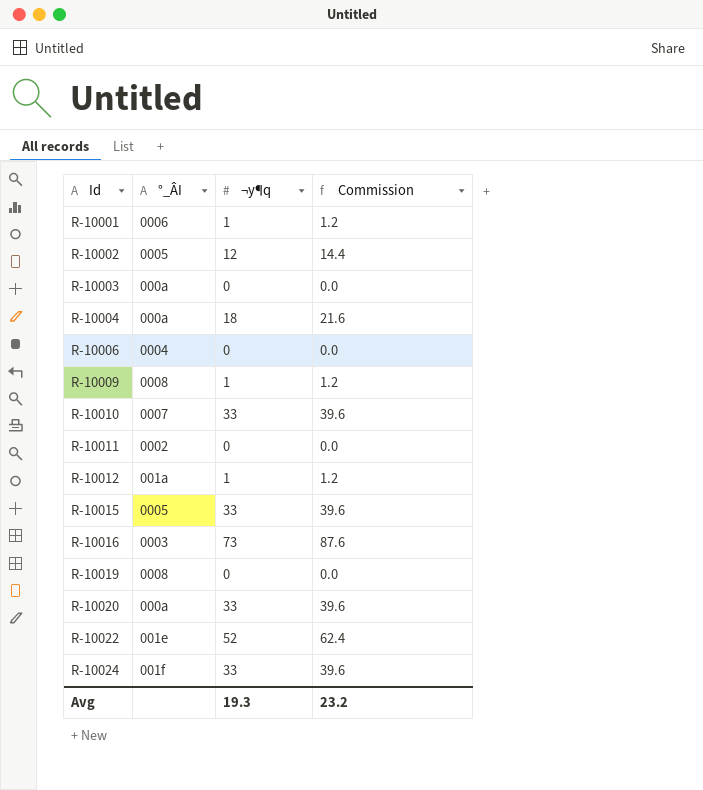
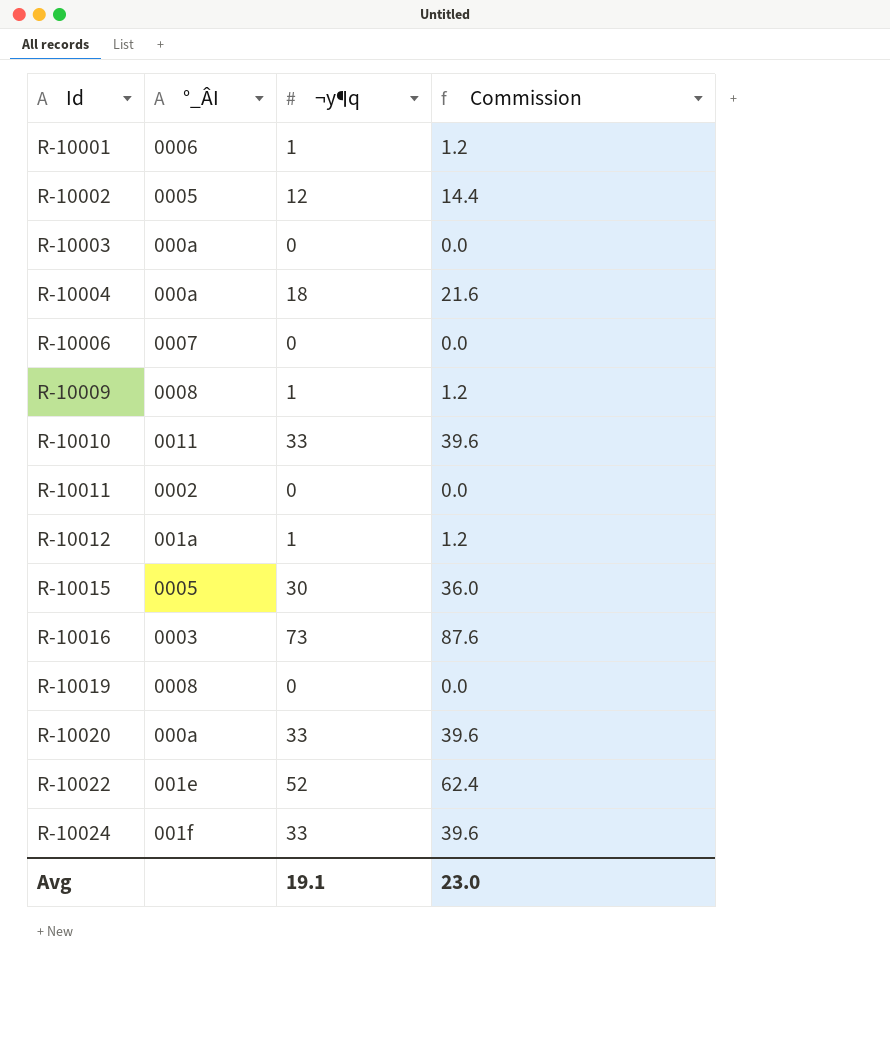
R-10006 | °_ÂI: 0004 -> 0007
R-10010 | °_ÂI: 0007 -> 0011
R-10015 | ¬y¶q: 33 -> 30
R-10015 | Commission: 39.6 -> 36.0
Avg | ¬y¶q: 19.3 -> 19.1
Avg | Commission: 23.2 -> 23.0

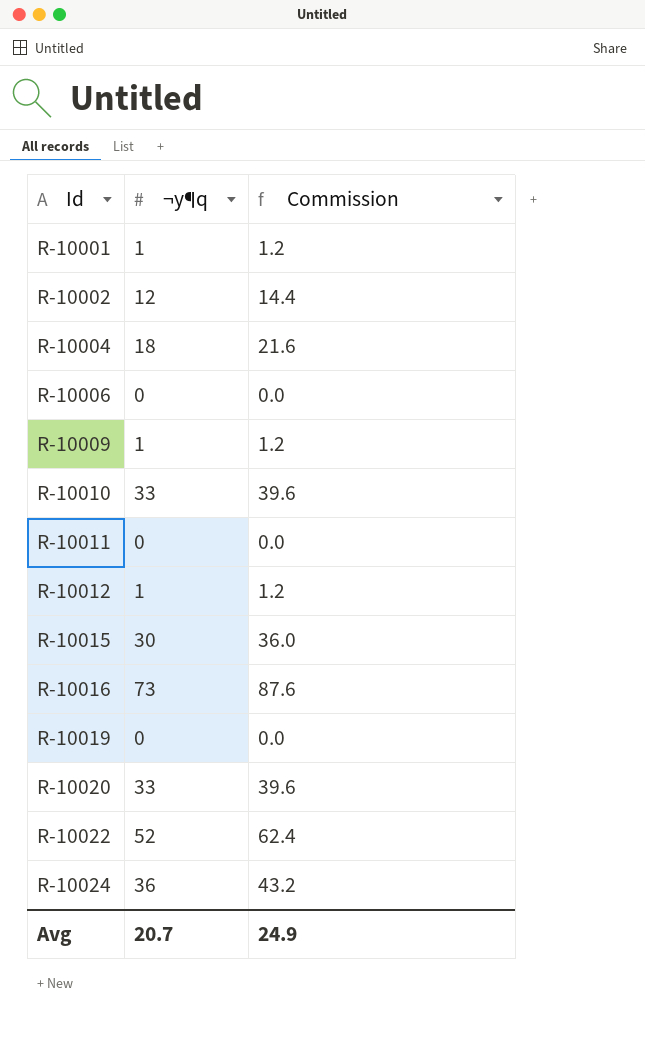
column °_ÂI | position: 2 -> none
row R-10003: 000a | 0 | 0.0 -> none
R-10024 | ¬y¶q: 33 -> 36
R-10024 | Commission: 39.6 -> 43.2
Avg | ¬y¶q: 19.1 -> 20.7
Avg | Commission: 23.0 -> 24.9

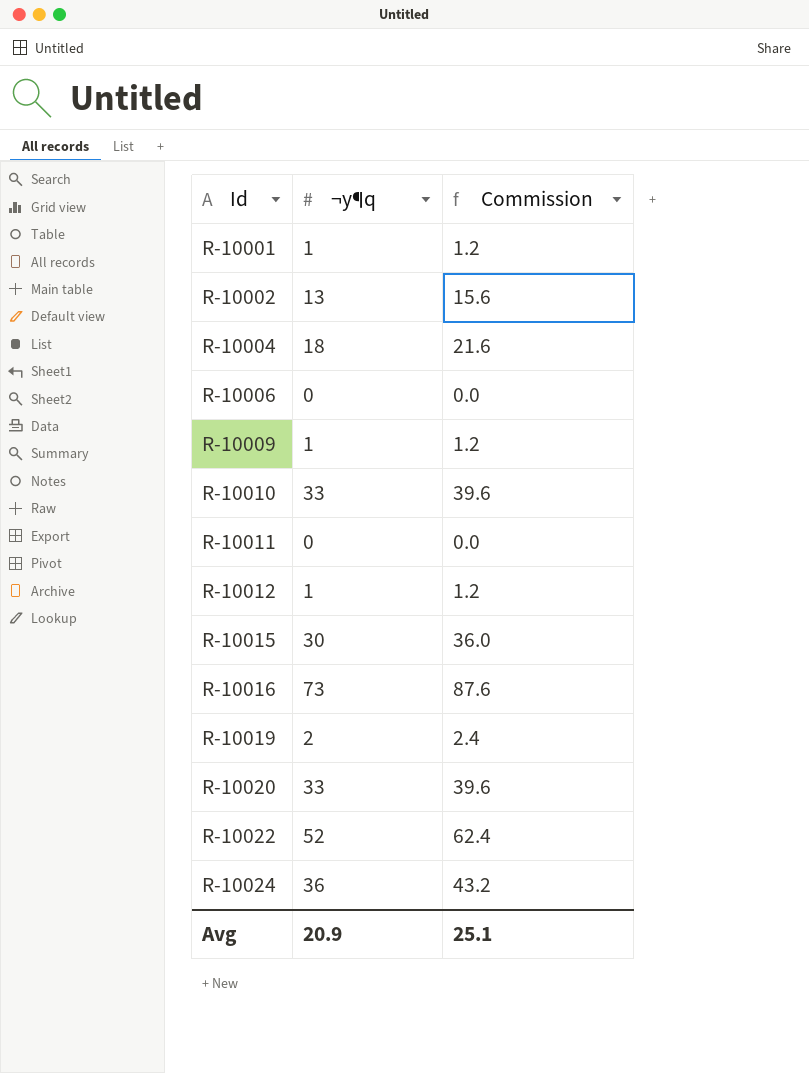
R-10002 | ¬y¶q: 12 -> 13
R-10002 | Commission: 14.4 -> 15.6
R-10019 | ¬y¶q: 0 -> 2
R-10019 | Commission: 0.0 -> 2.4
Avg | ¬y¶q: 20.7 -> 20.9
Avg | Commission: 24.9 -> 25.1

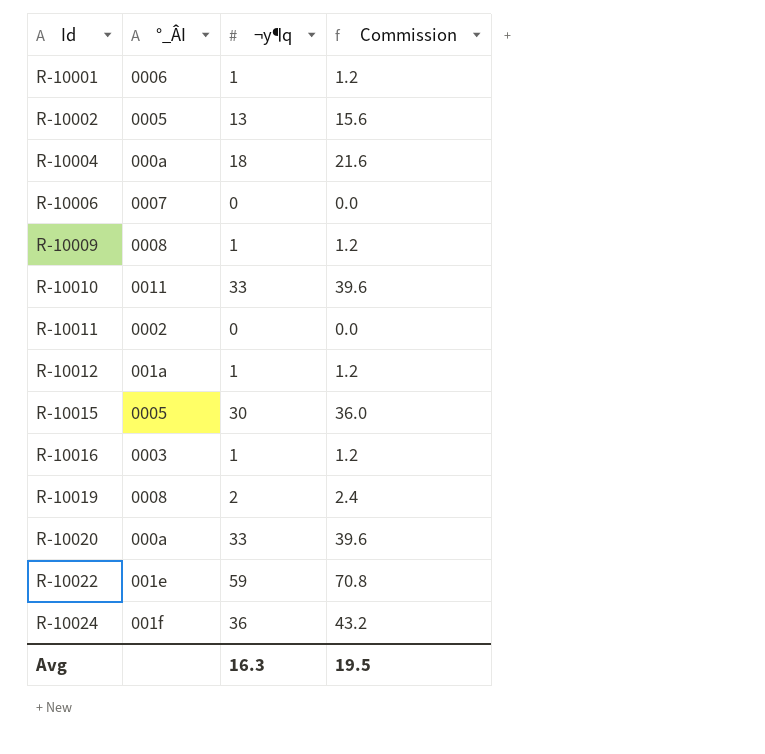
column °_ÂI | position: none -> 2
R-10016 | ¬y¶q: 73 -> 1
R-10016 | Commission: 87.6 -> 1.2
R-10022 | ¬y¶q: 52 -> 59
R-10022 | Commission: 62.4 -> 70.8
Avg | ¬y¶q: 20.9 -> 16.3
Avg | Commission: 25.1 -> 19.5

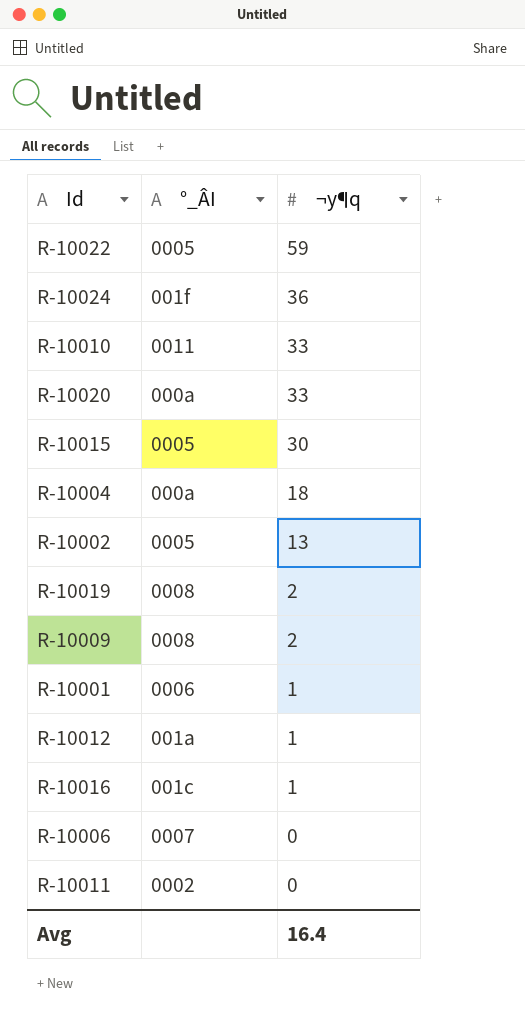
row order: Id ascending -> ¬y¶q descending
column Commission | formula: [¬y¶q] * 1.2 -> none
R-10022 | °_ÂI: 001e -> 0005
R-10009 | ¬y¶q: 1 -> 2
R-10016 | °_ÂI: 0003 -> 001c
Avg | ¬y¶q: 16.3 -> 16.4

